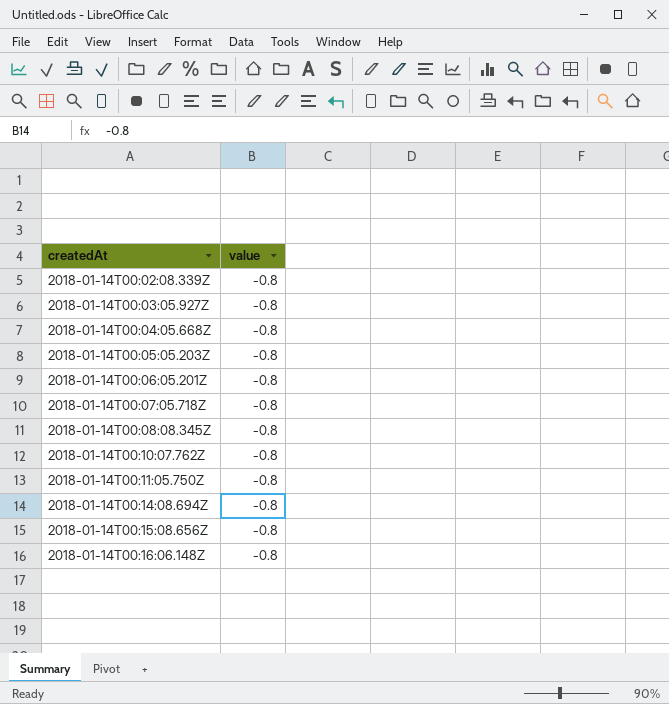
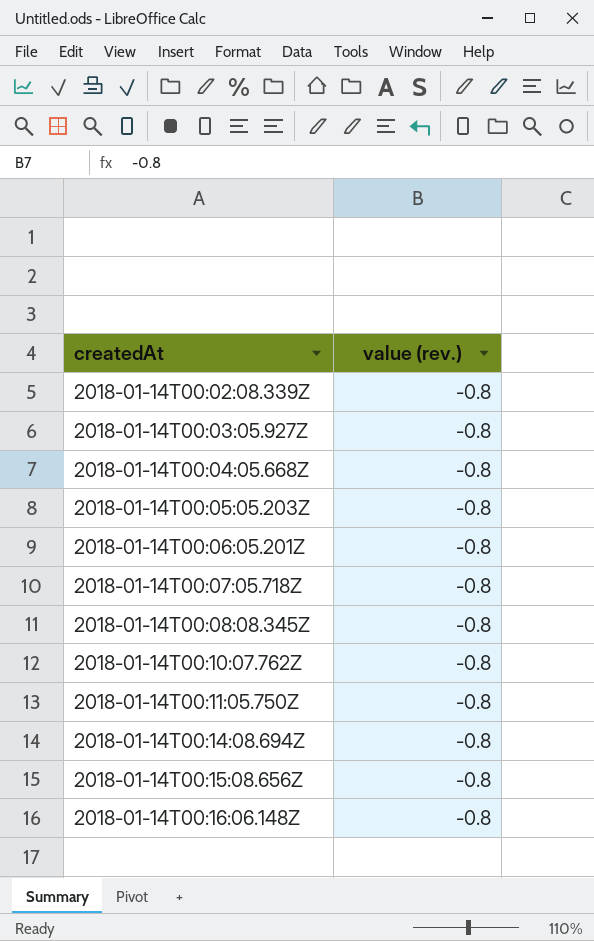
column name: value -> value (rev.)

